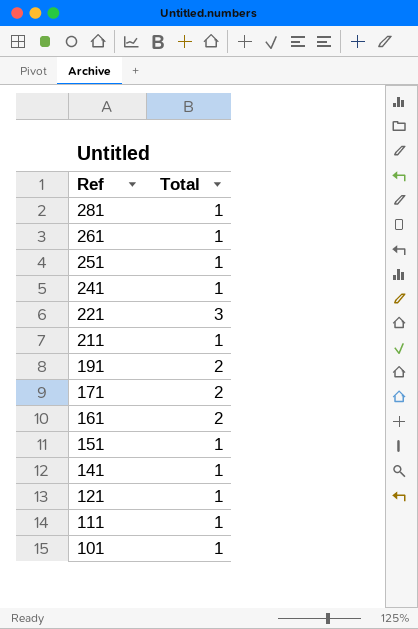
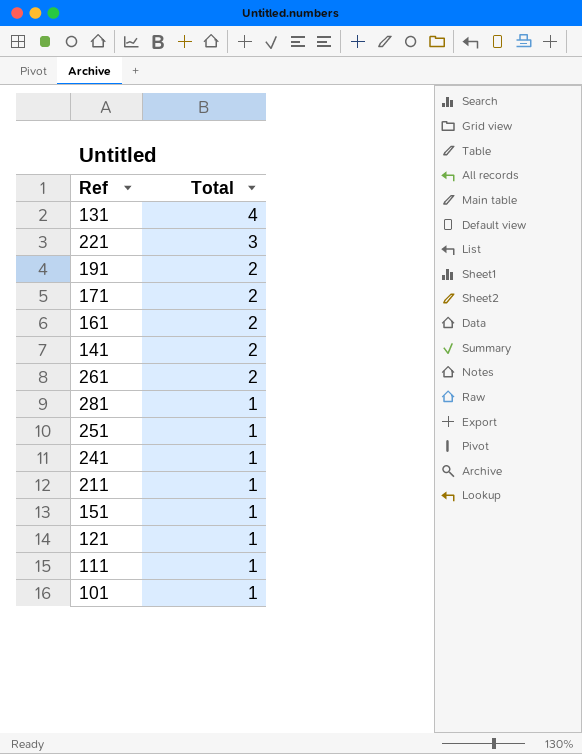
row order: Ref descending -> Total descending
row 131: none -> 4
141 | Total: 1 -> 2
261 | Total: 1 -> 2

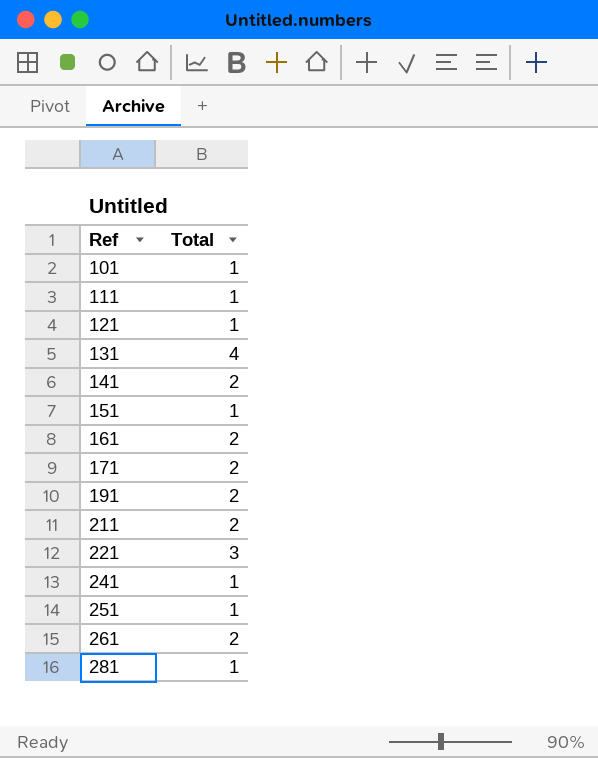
row order: Total descending -> Ref ascending
211 | Total: 1 -> 2

